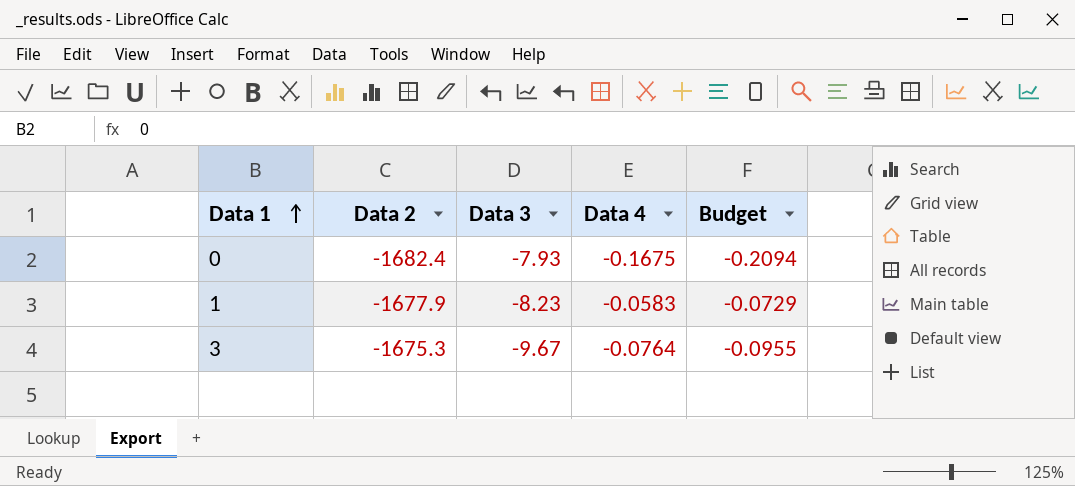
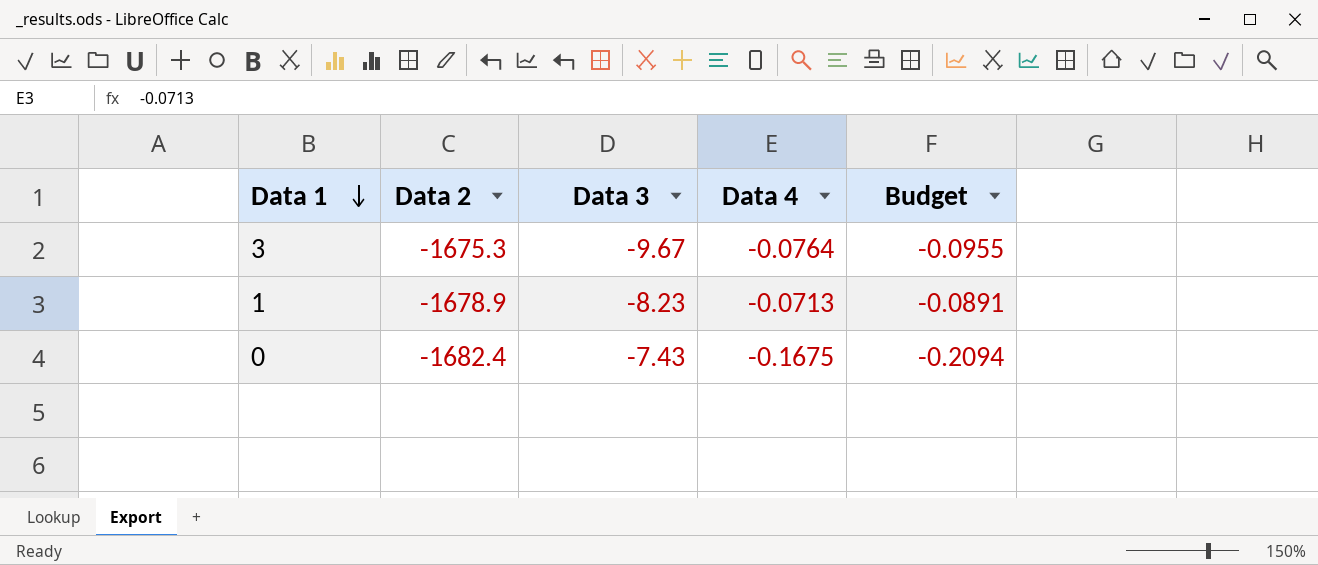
row order: Data 1 ascending -> Data 1 descending
1 | Data 2: -1677.9 -> -1678.9
1 | Data 4: -0.0583 -> -0.0713
1 | Budget: -0.0729 -> -0.0891
0 | Data 3: -7.93 -> -7.43

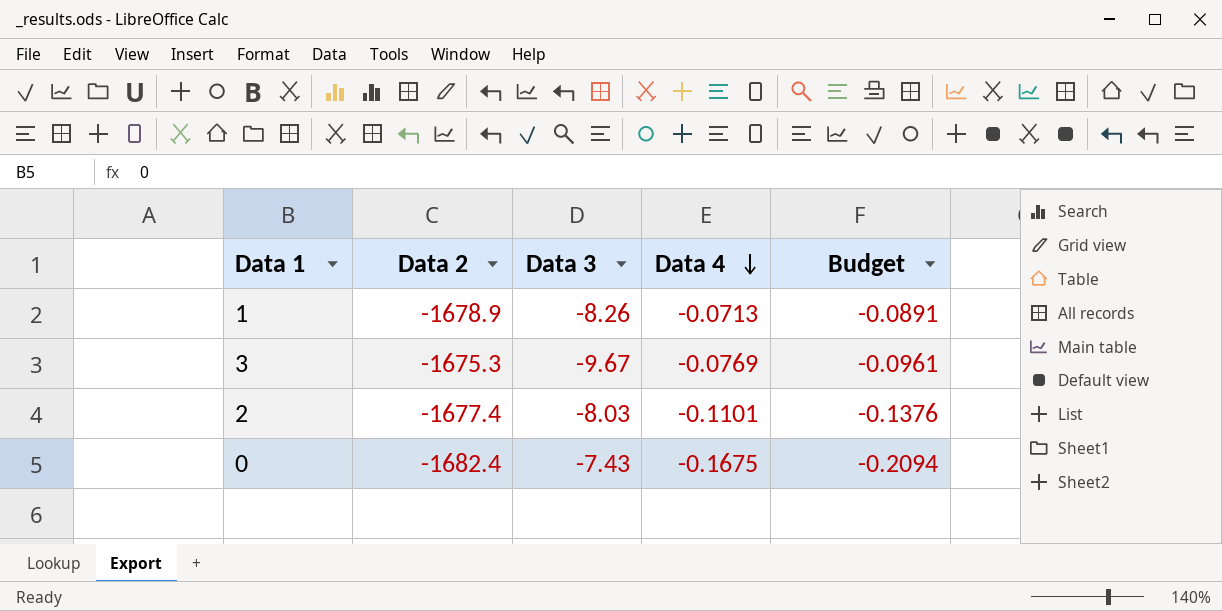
row order: Data 1 descending -> Data 4 descending
1 | Data 3: -8.23 -> -8.26
3 | Data 4: -0.0764 -> -0.0769
3 | Budget: -0.0955 -> -0.0961
row 2: none -> -1677.4 | -8.03 | -0.1101 | -0.1376

